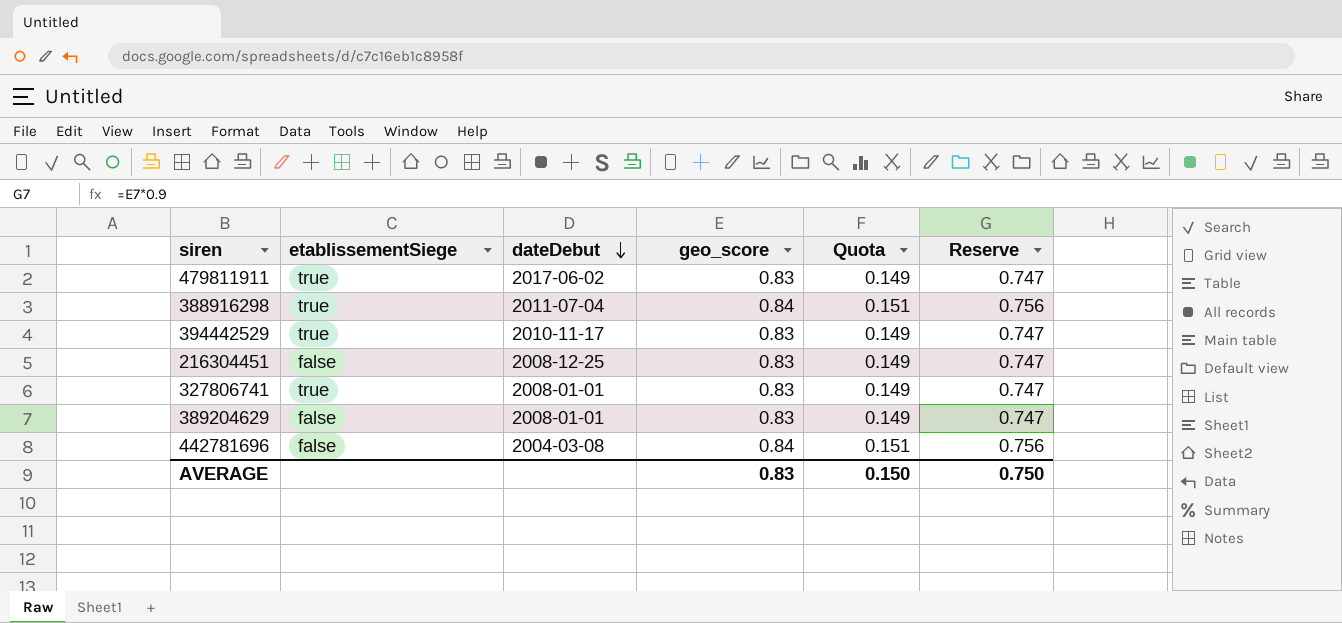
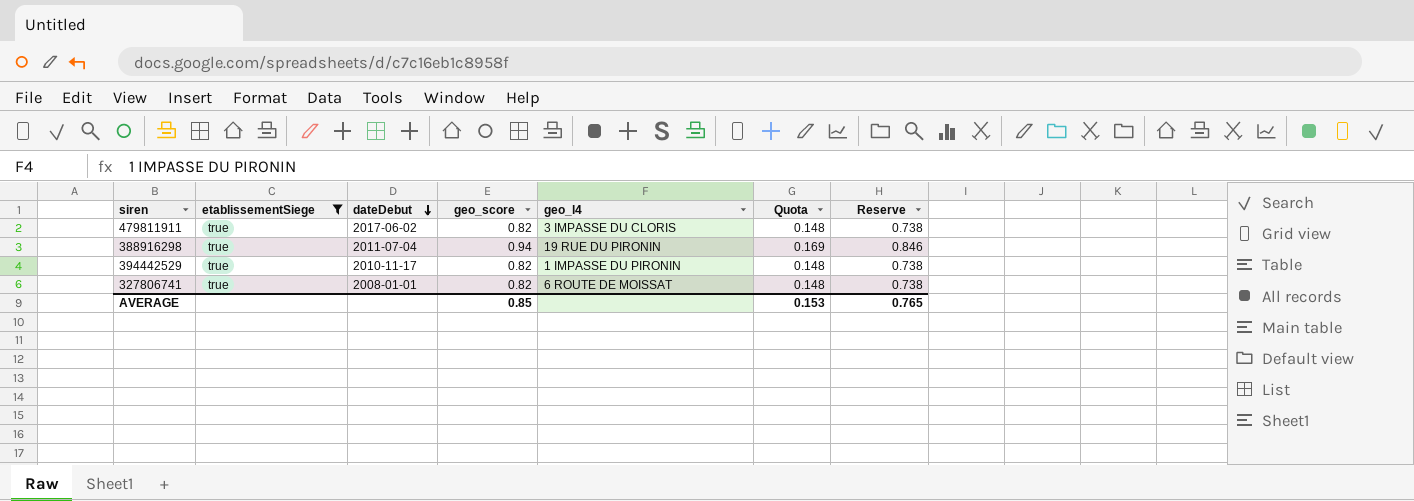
filter: none -> etablissementSiege = true
column geo_l4 | position: none -> 5
479811911 | geo_score: 0.83 -> 0.82
479811911 | Quota: 0.149 -> 0.148
479811911 | Reserve: 0.747 -> 0.738
388916298 | geo_score: 0.84 -> 0.94
388916298 | Quota: 0.151 -> 0.169
388916298 | Reserve: 0.756 -> 0.846
394442529 | geo_score: 0.83 -> 0.82
394442529 | Quota: 0.149 -> 0.148
394442529 | Reserve: 0.747 -> 0.738
327806741 | geo_score: 0.83 -> 0.82
327806741 | Quota: 0.149 -> 0.148
327806741 | Reserve: 0.747 -> 0.738
AVERAGE | geo_score: 0.83 -> 0.85
AVERAGE | Quota: 0.150 -> 0.153
AVERAGE | Reserve: 0.750 -> 0.765

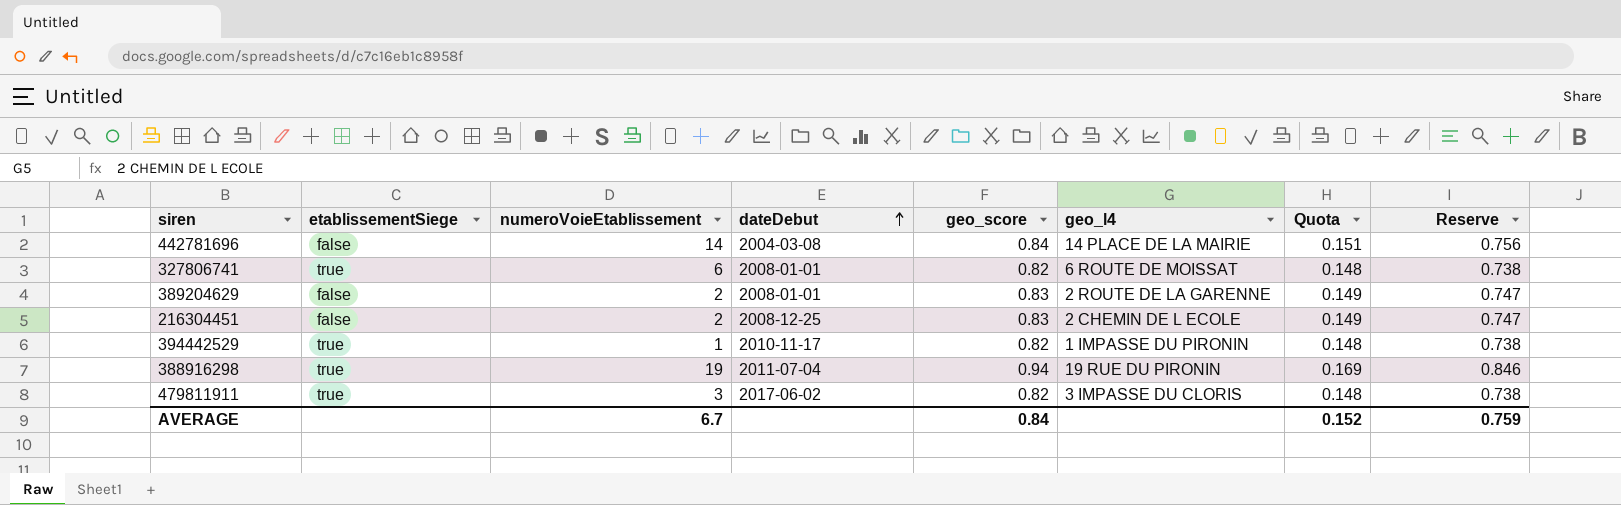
filter: etablissementSiege = true -> none
row order: dateDebut descending -> dateDebut ascending
column numeroVoieEtablissement | position: none -> 3
AVERAGE | geo_score: 0.85 -> 0.84
AVERAGE | Quota: 0.153 -> 0.152
AVERAGE | Reserve: 0.765 -> 0.759

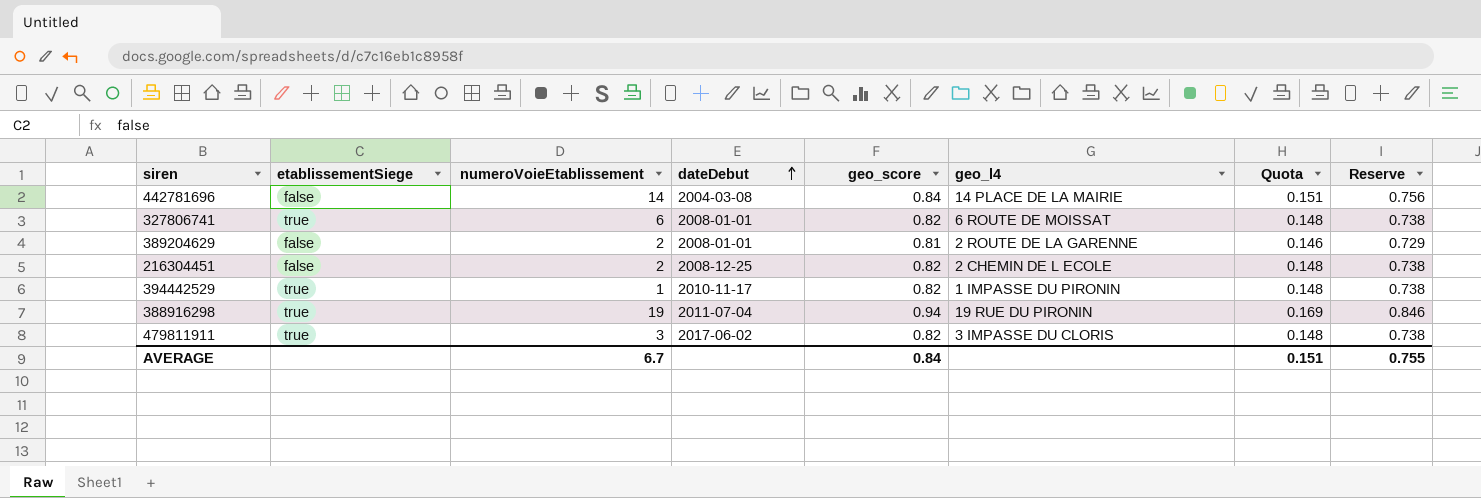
389204629 | geo_score: 0.83 -> 0.81
389204629 | Quota: 0.149 -> 0.146
389204629 | Reserve: 0.747 -> 0.729
216304451 | geo_score: 0.83 -> 0.82
216304451 | Quota: 0.149 -> 0.148
216304451 | Reserve: 0.747 -> 0.738
AVERAGE | Quota: 0.152 -> 0.151
AVERAGE | Reserve: 0.759 -> 0.755

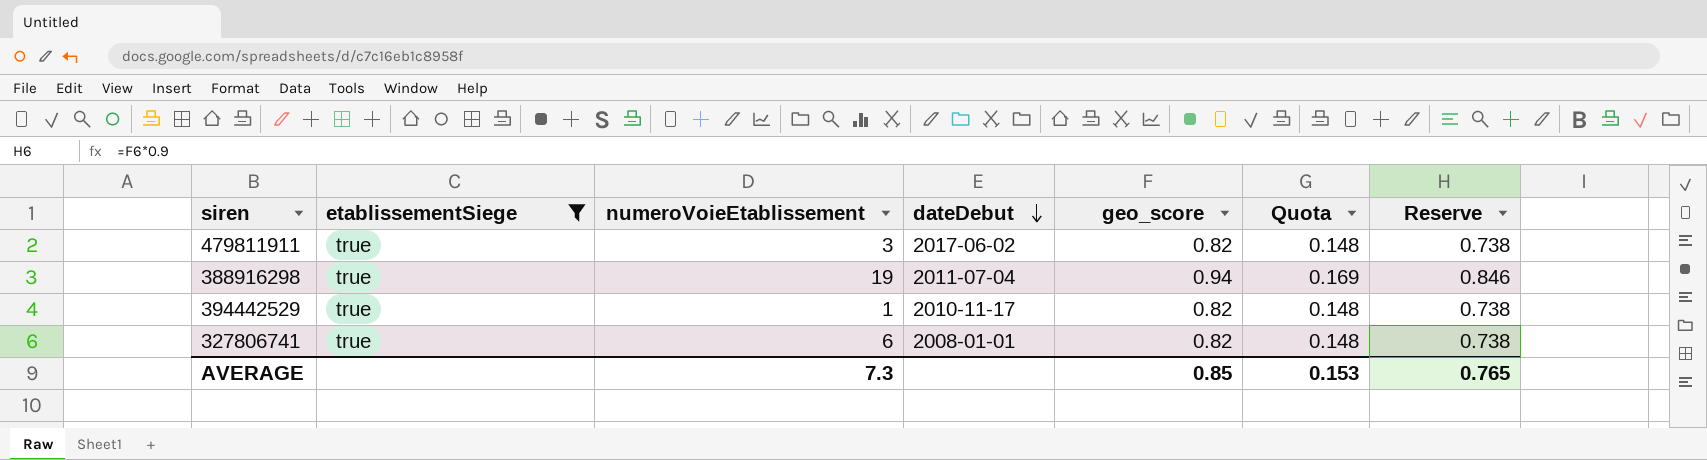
filter: none -> etablissementSiege = true
row order: dateDebut ascending -> dateDebut descending
column geo_l4 | position: 6 -> none
AVERAGE | numeroVoieEtablissement: 6.7 -> 7.3
AVERAGE | geo_score: 0.84 -> 0.85
AVERAGE | Quota: 0.151 -> 0.153
AVERAGE | Reserve: 0.755 -> 0.765

